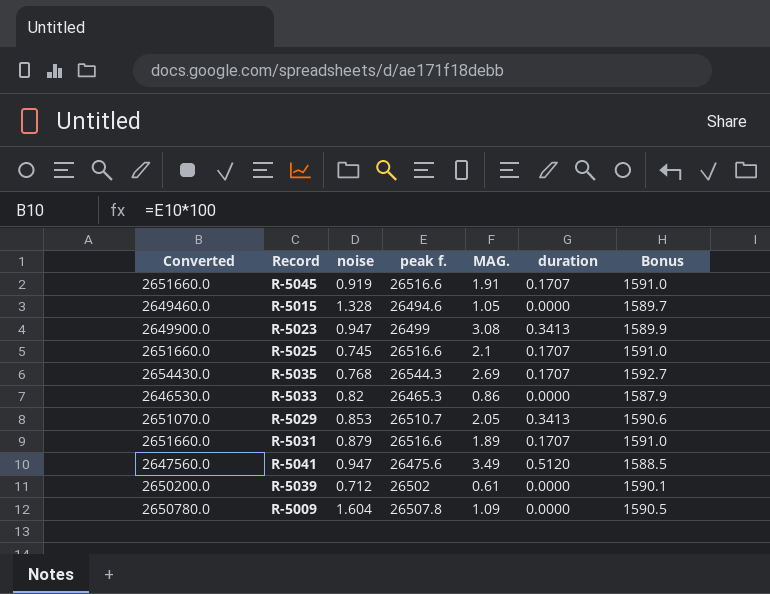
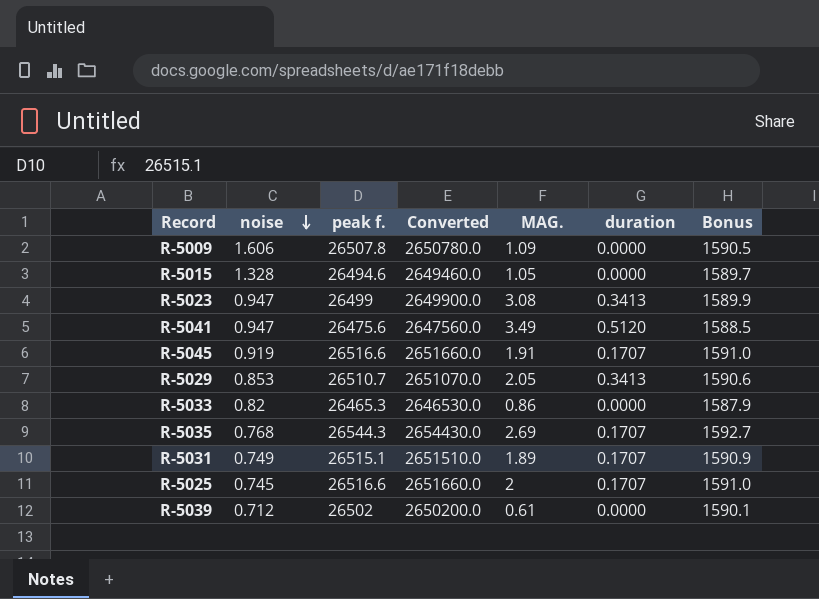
row order: none -> noise descending
column Converted | position: 1 -> 4
R-5009 | noise: 1.604 -> 1.606
R-5031 | noise: 0.879 -> 0.749
R-5031 | peak f.: 26516.6 -> 26515.1
R-5031 | Converted: 2651660.0 -> 2651510.0
R-5031 | Bonus: 1591.0 -> 1590.9
R-5025 | MAG.: 2.1 -> 2

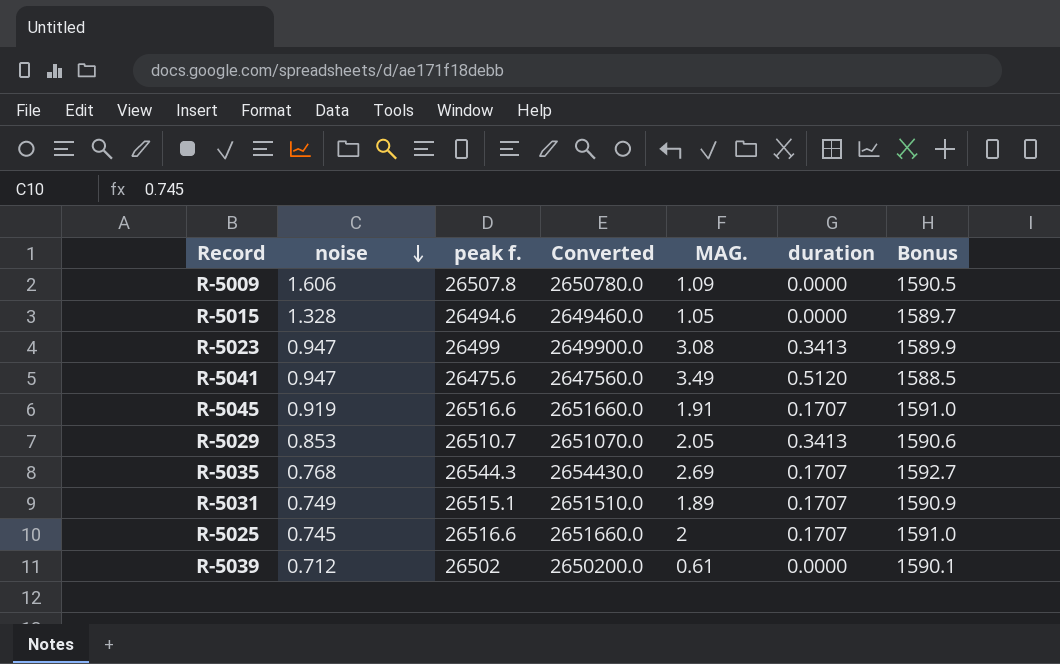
row R-5033: 0.82 | 26465.3 | 2646530.0 | 0.86 | 0.0000 | 1587.9 -> none

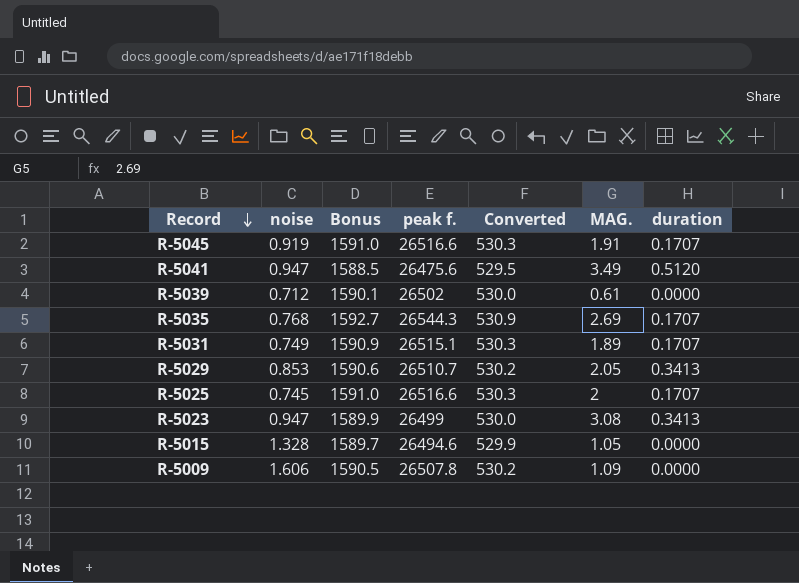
row order: noise descending -> Record descending
column Bonus | position: 7 -> 3
column Converted | formula: [peak f.] * 100 -> [peak f.] * 0.02

